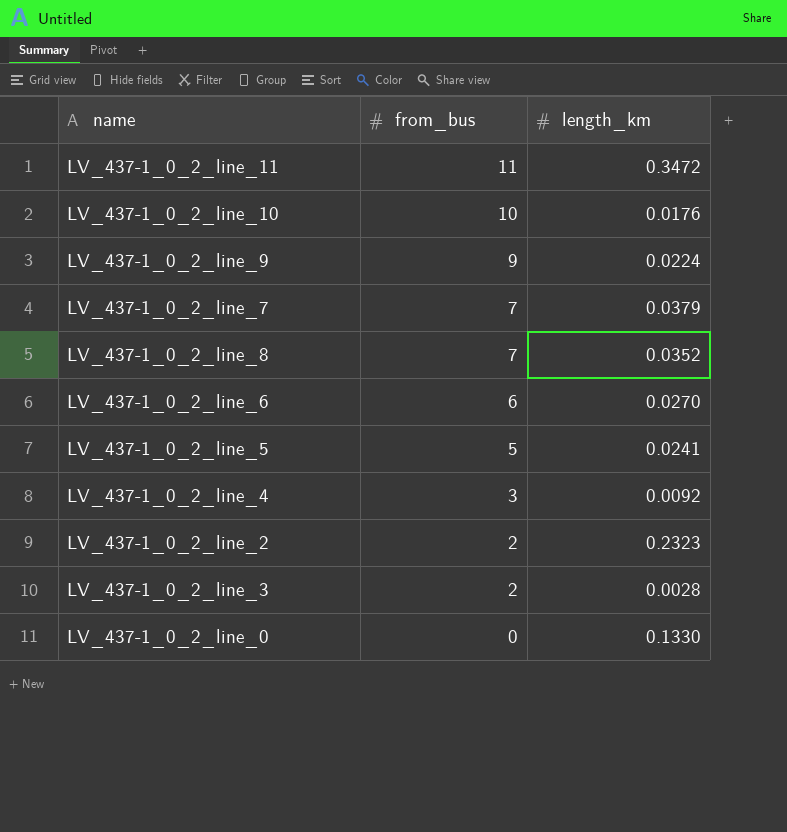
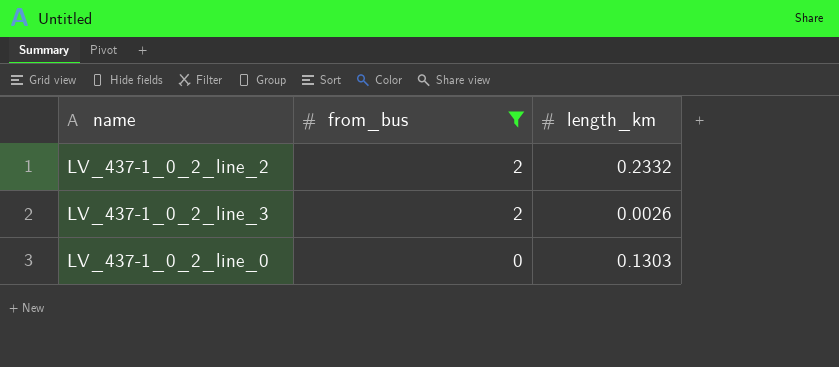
filter: none -> from_bus <= 2
LV_437-1_0_2_line_2 | length_km: 0.2323 -> 0.2332
LV_437-1_0_2_line_3 | length_km: 0.0028 -> 0.0026
LV_437-1_0_2_line_0 | length_km: 0.1330 -> 0.1303

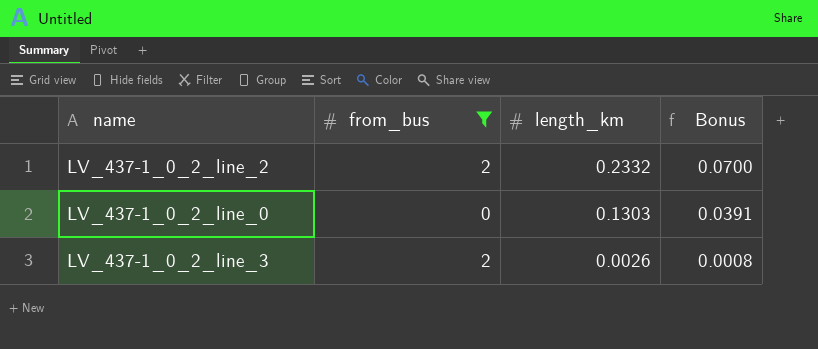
row order: from_bus descending -> length_km descending
column Bonus | formula: none -> [length_km] * 0.3

